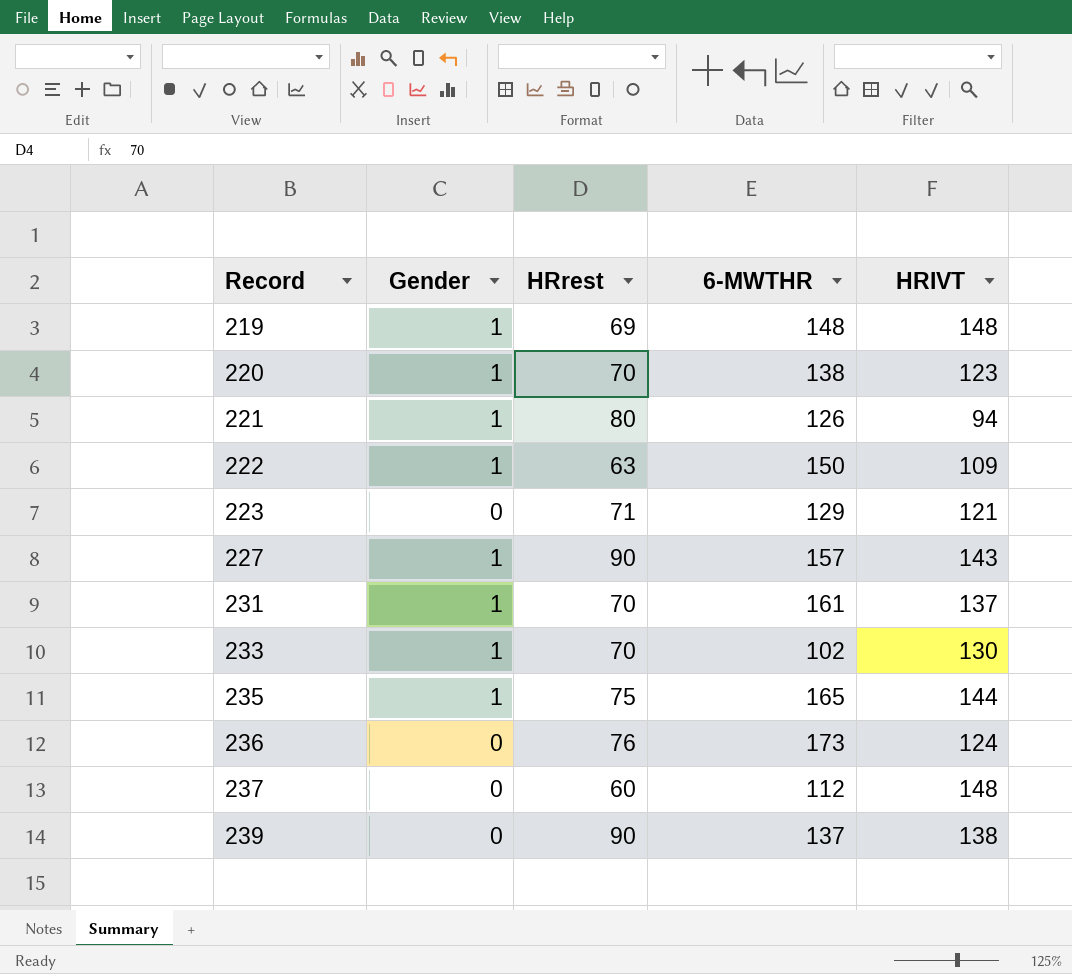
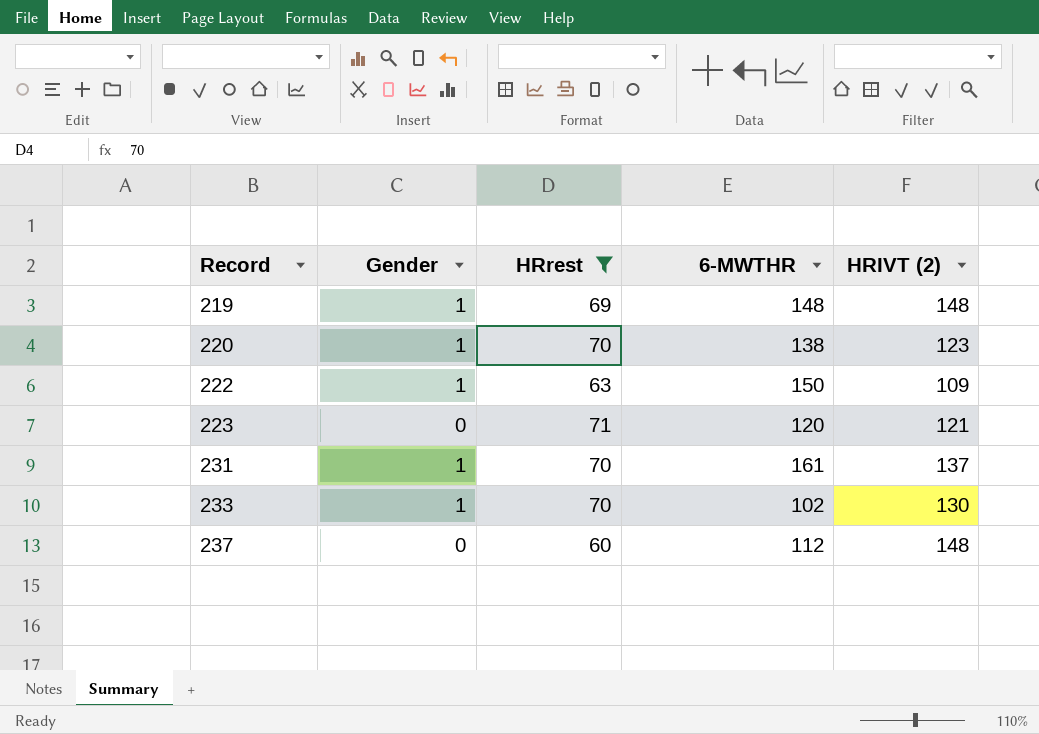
filter: none -> HRrest <= 71
column name: HRIVT -> HRIVT (2)
223 | 6-MWTHR: 129 -> 120

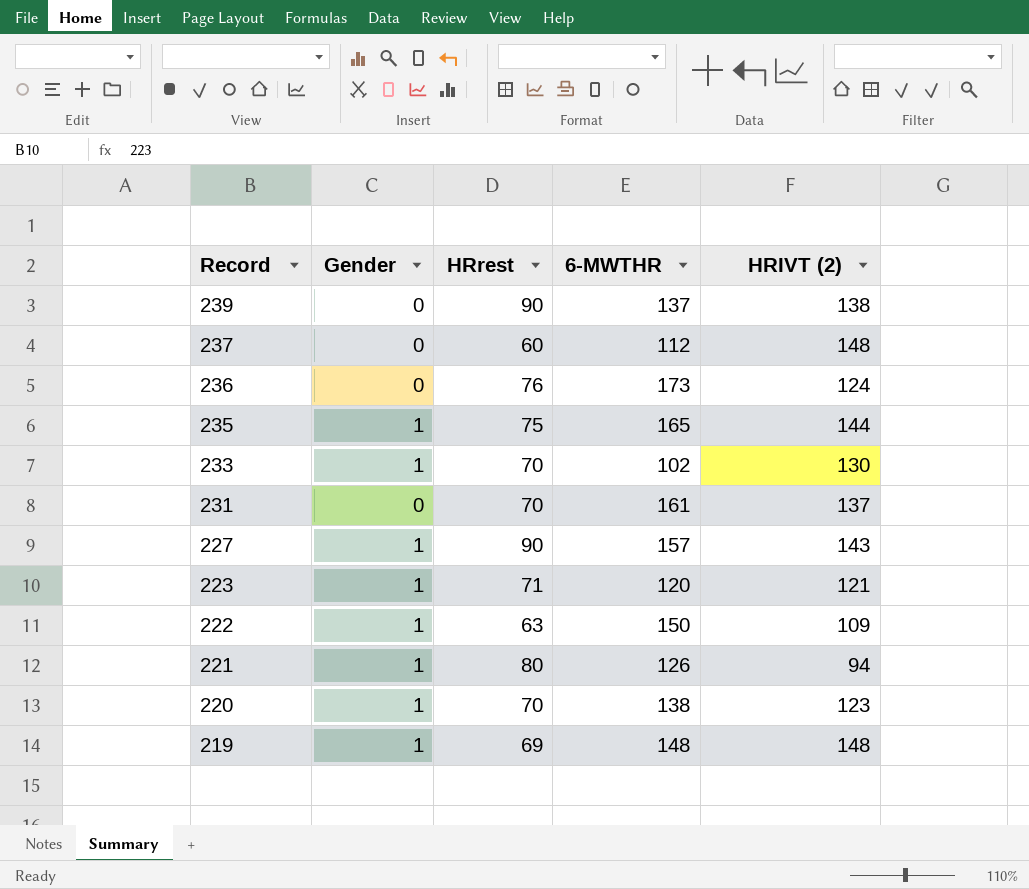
filter: HRrest <= 71 -> none
row order: Record ascending -> Record descending
231 | Gender: 1 -> 0
223 | Gender: 0 -> 1

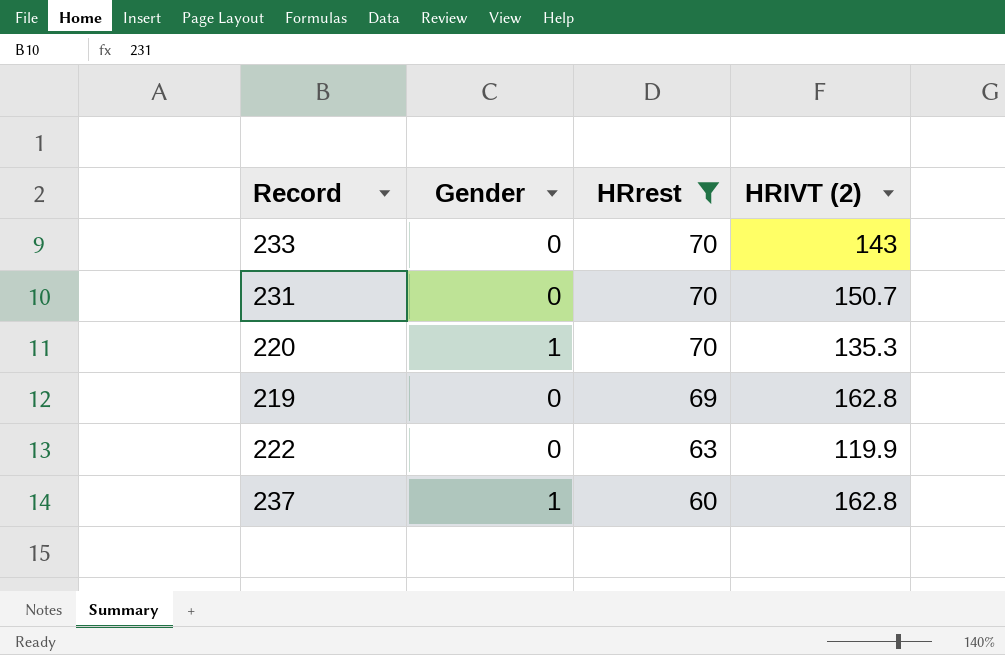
filter: none -> HRrest <= 70
row order: Record descending -> HRrest descending
column 6-MWTHR | position: 4 -> none
233 | Gender: 1 -> 0
233 | HRIVT (2): 130 -> 143
231 | HRIVT (2): 137 -> 150.7
220 | HRIVT (2): 123 -> 135.3
219 | Gender: 1 -> 0
219 | HRIVT (2): 148 -> 162.8
222 | Gender: 1 -> 0
222 | HRIVT (2): 109 -> 119.9
237 | Gender: 0 -> 1
237 | HRIVT (2): 148 -> 162.8

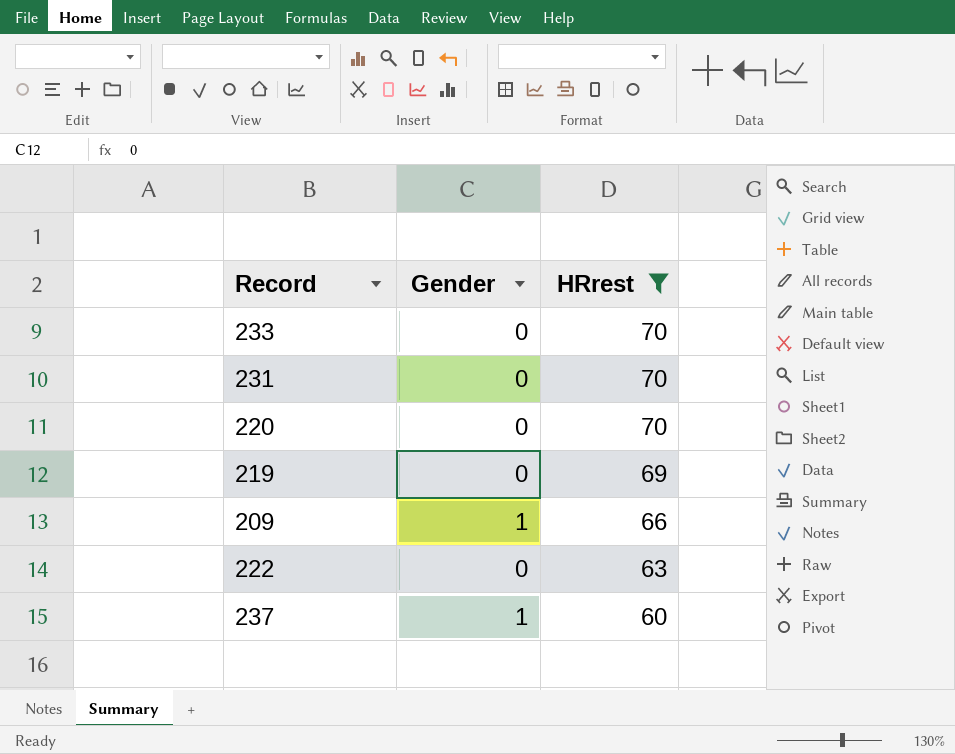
column HRIVT (2) | position: 4 -> none
220 | Gender: 1 -> 0
row 209: none -> 1 | 66

